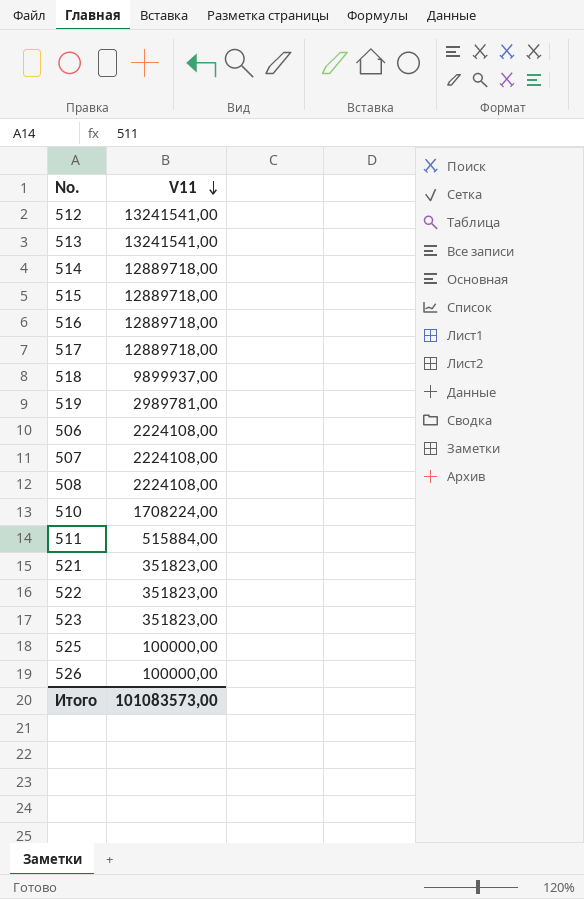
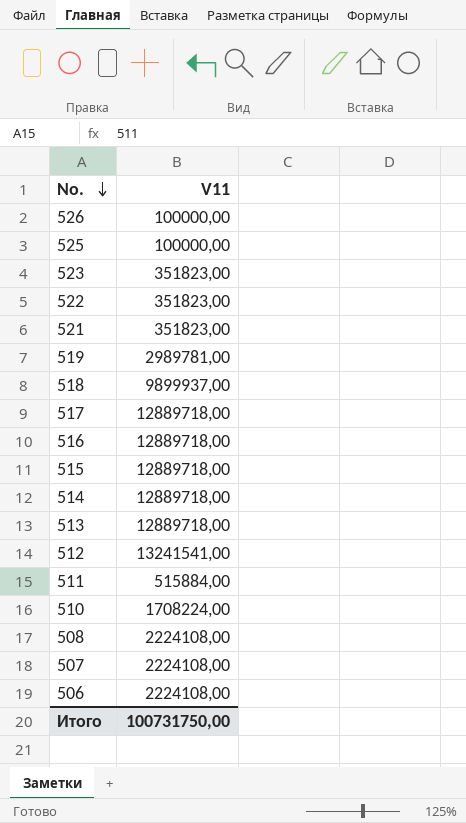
row order: V11 descending -> No. descending
513 | V11: 13241541,00 -> 12889718,00
Итого | V11: 101083573,00 -> 100731750,00

